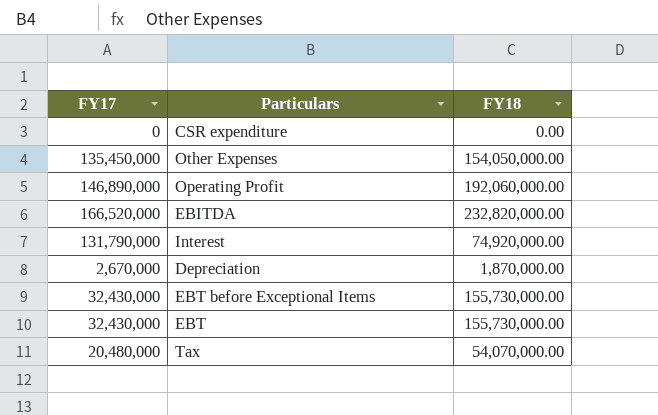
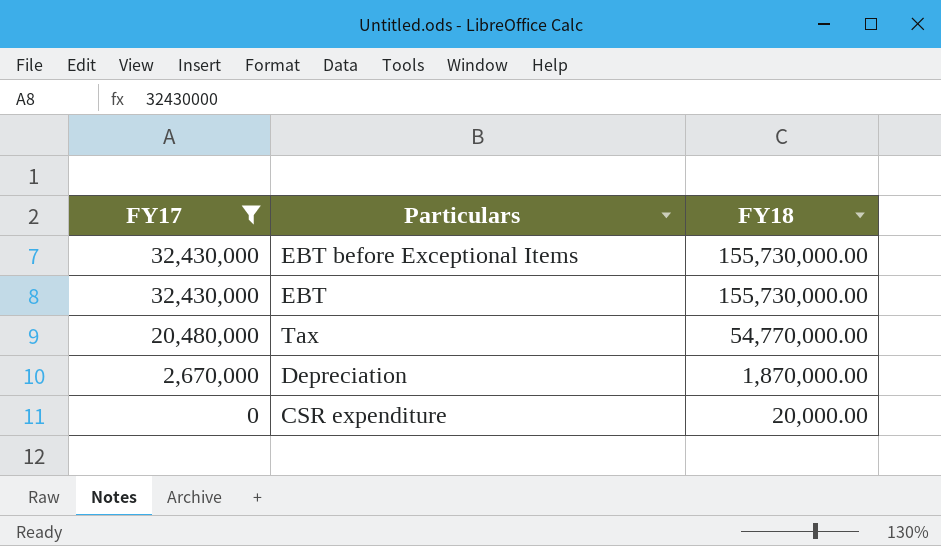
filter: none -> FY17 <= 32,430,000
row order: none -> FY17 descending
Tax | FY18: 54,070,000.00 -> 54,770,000.00
CSR expenditure | FY18: 0.00 -> 20,000.00

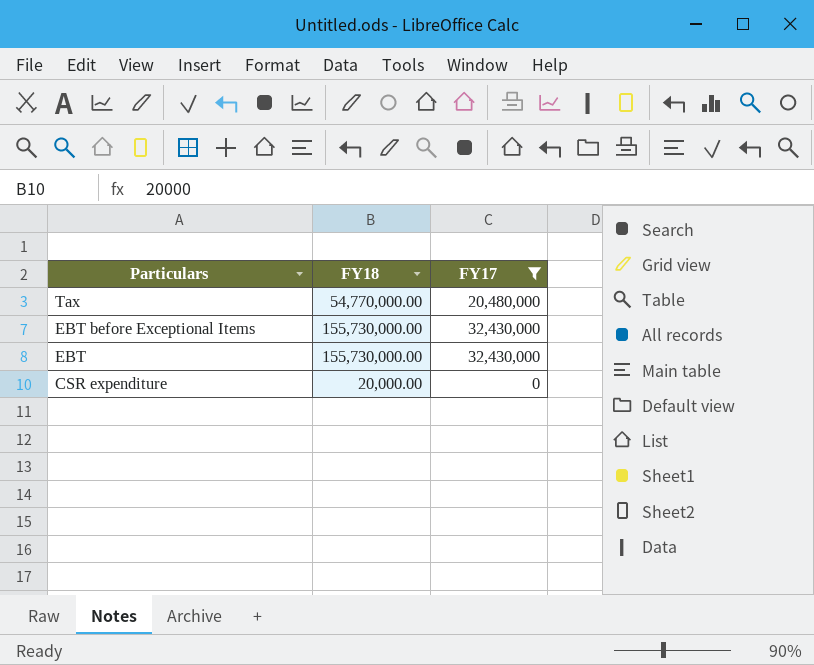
row order: FY17 descending -> Particulars descending
column FY17 | position: 1 -> 3
row Depreciation: 2,670,000 | 1,870,000.00 -> none

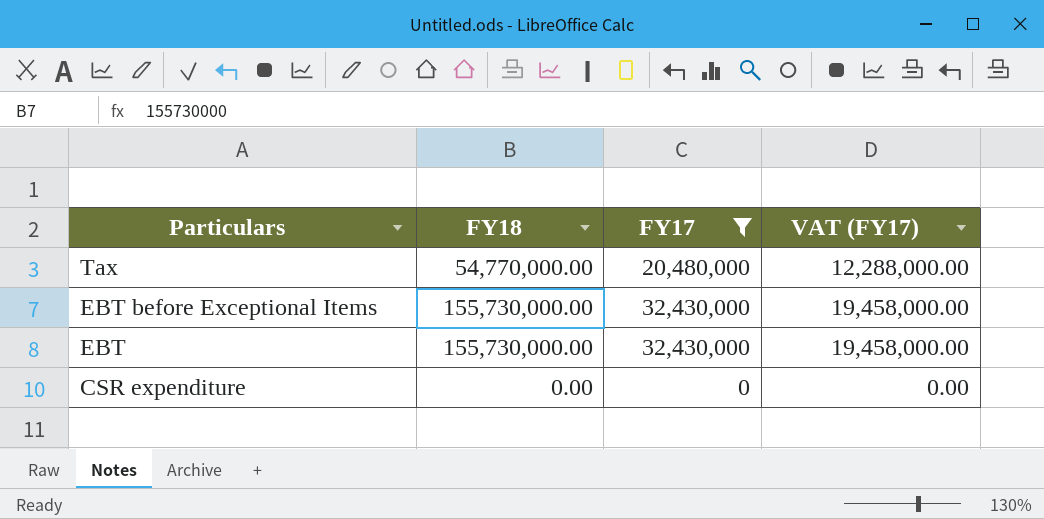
column VAT (FY17) | formula: none -> [FY17] * 0.6
CSR expenditure | FY18: 20,000.00 -> 0.00

